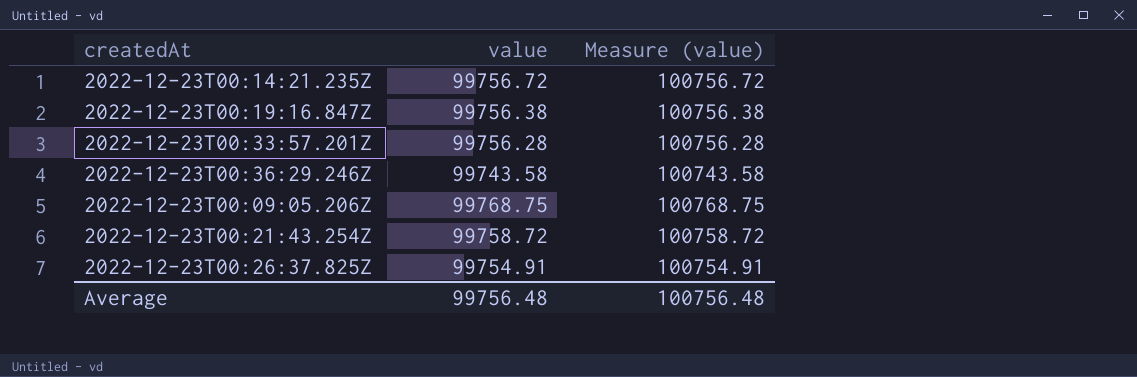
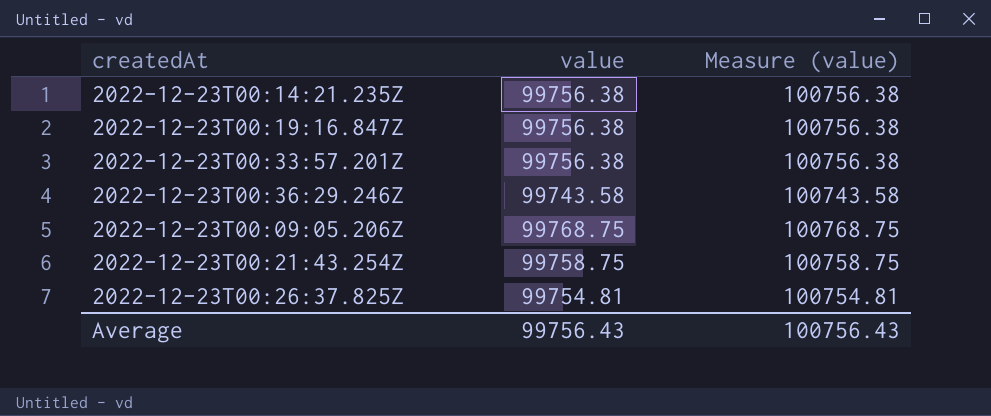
2022-12-23T00:14:21.235Z | value: 99756.72 -> 99756.38
2022-12-23T00:14:21.235Z | Measure (value): 100756.72 -> 100756.38
2022-12-23T00:33:57.201Z | value: 99756.28 -> 99756.38
2022-12-23T00:33:57.201Z | Measure (value): 100756.28 -> 100756.38
2022-12-23T00:21:43.254Z | value: 99758.72 -> 99758.75
2022-12-23T00:21:43.254Z | Measure (value): 100758.72 -> 100758.75
2022-12-23T00:26:37.825Z | value: 99754.91 -> 99754.81
2022-12-23T00:26:37.825Z | Measure (value): 100754.91 -> 100754.81
Average | value: 99756.48 -> 99756.43
Average | Measure (value): 100756.48 -> 100756.43

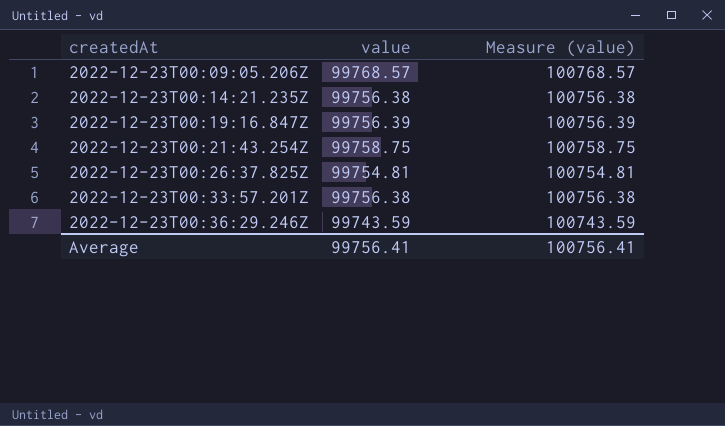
row order: none -> createdAt ascending
2022-12-23T00:09:05.206Z | value: 99768.75 -> 99768.57
2022-12-23T00:09:05.206Z | Measure (value): 100768.75 -> 100768.57
2022-12-23T00:19:16.847Z | value: 99756.38 -> 99756.39
2022-12-23T00:19:16.847Z | Measure (value): 100756.38 -> 100756.39
2022-12-23T00:36:29.246Z | value: 99743.58 -> 99743.59
2022-12-23T00:36:29.246Z | Measure (value): 100743.58 -> 100743.59
Average | value: 99756.43 -> 99756.41
Average | Measure (value): 100756.43 -> 100756.41

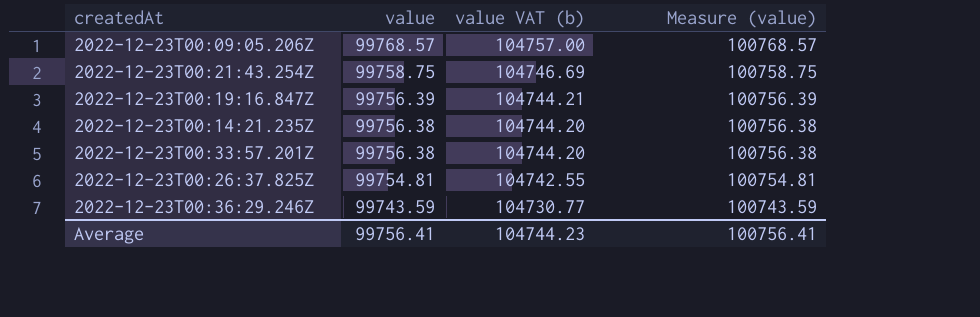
row order: createdAt ascending -> value descending
column value VAT (b) | formula: none -> [value] * 1.05

